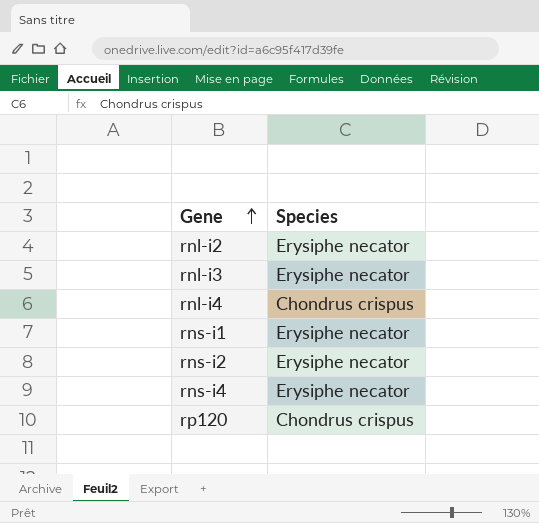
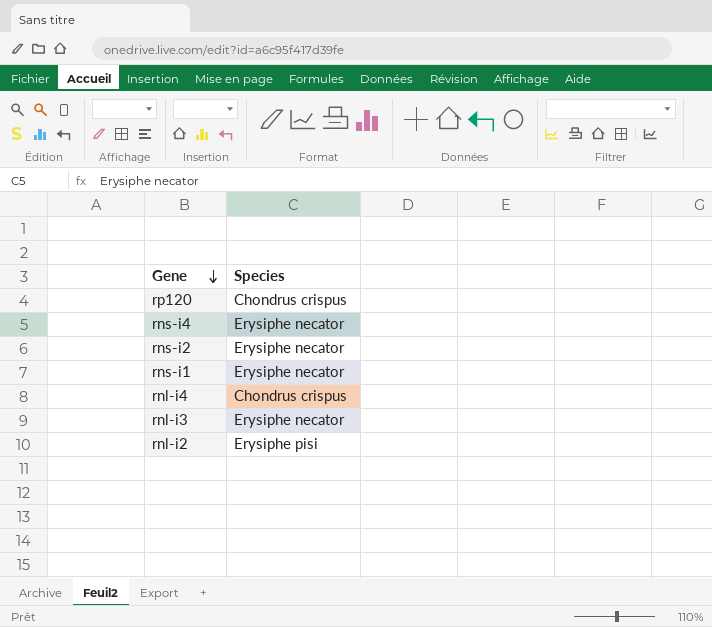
row order: Gene ascending -> Gene descending
rnl-i2 | Species: Erysiphe necator -> Erysiphe pisi

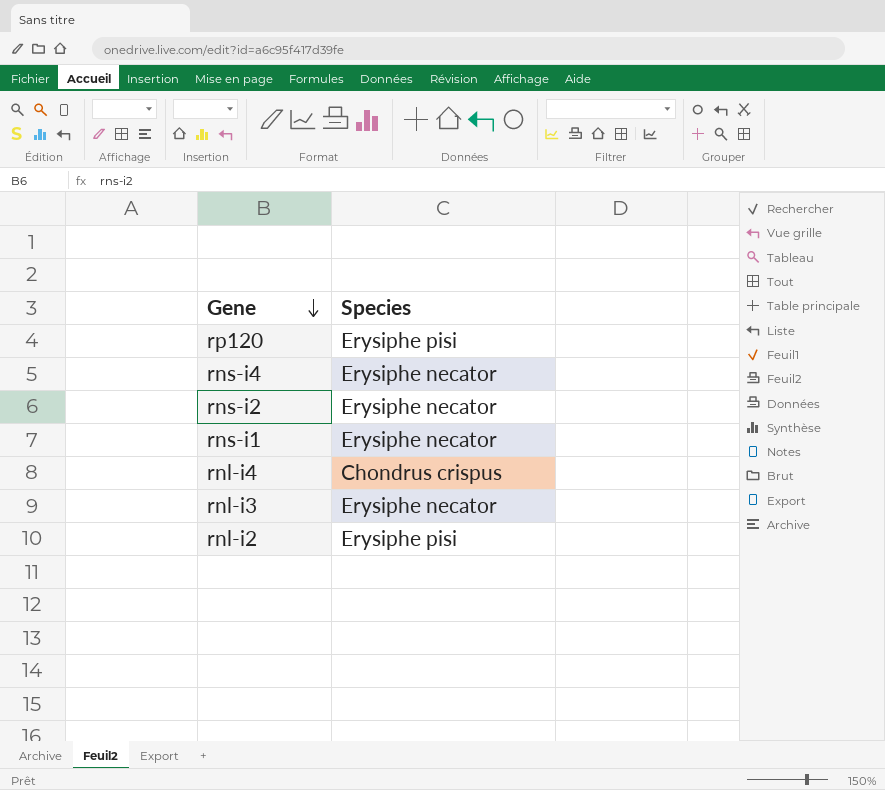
rp120 | Species: Chondrus crispus -> Erysiphe pisi

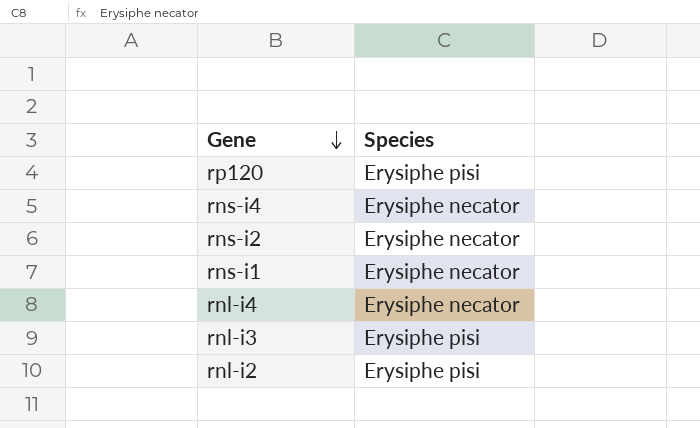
rnl-i4 | Species: Chondrus crispus -> Erysiphe necator
rnl-i3 | Species: Erysiphe necator -> Erysiphe pisi

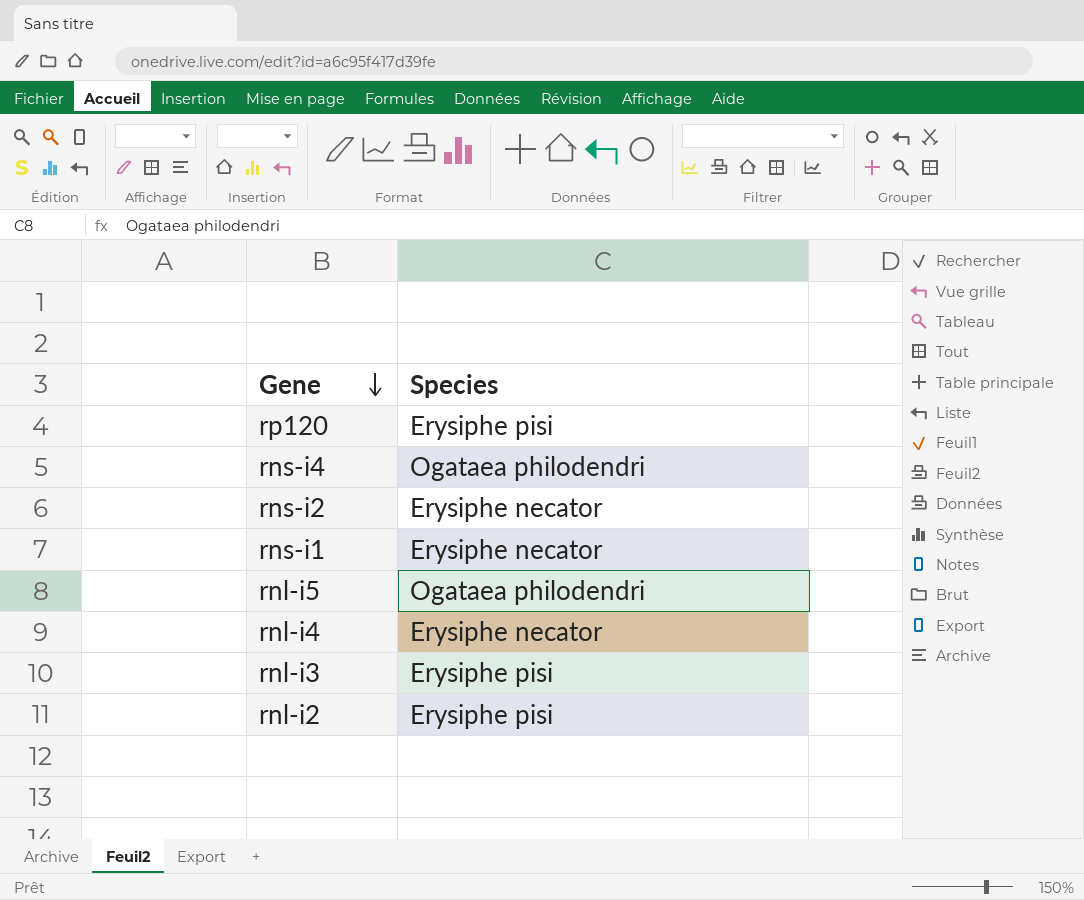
rns-i4 | Species: Erysiphe necator -> Ogataea philodendri
row rnl-i5: none -> Ogataea philodendri

